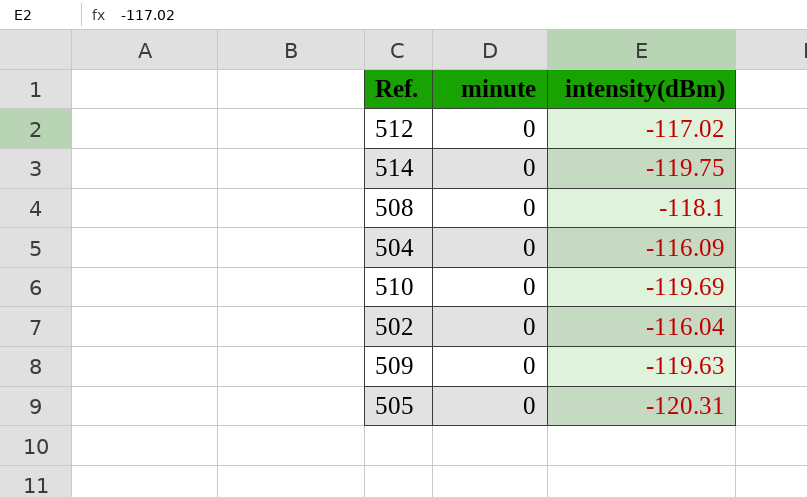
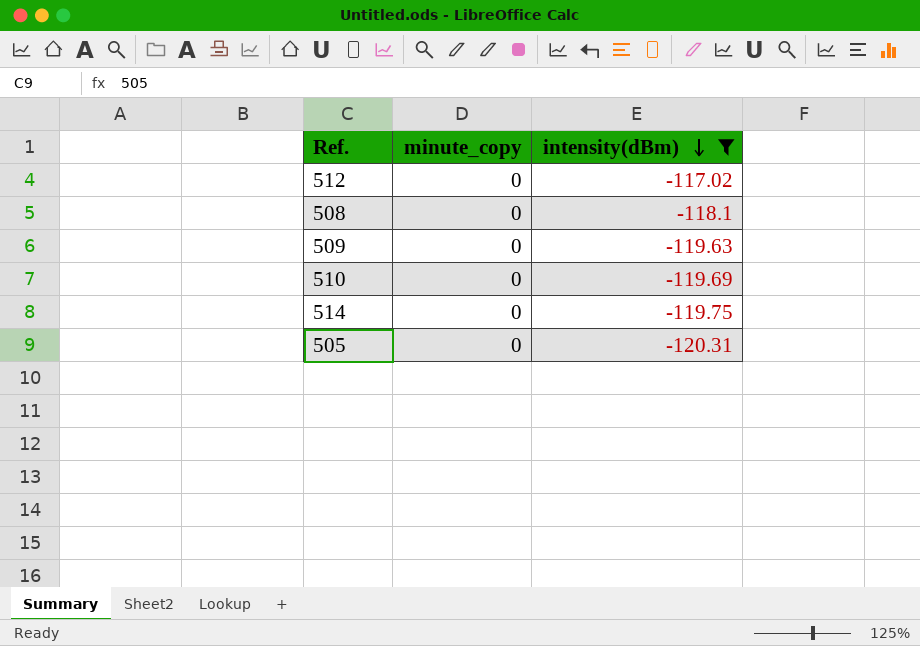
filter: none -> intensity(dBm) <= -117.02
row order: none -> intensity(dBm) descending
column name: minute -> minute_copy

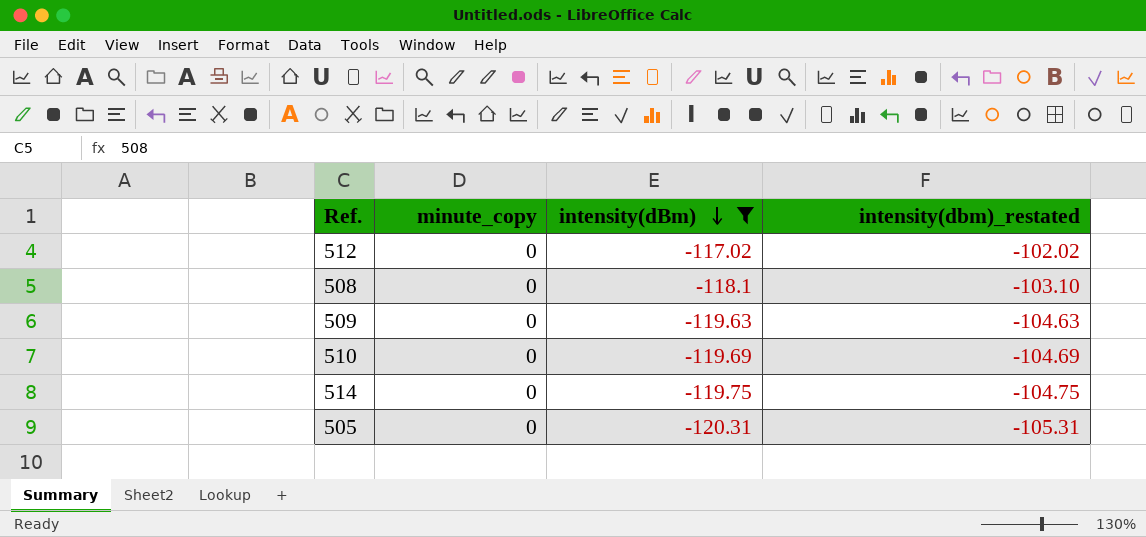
column intensity(dbm)_restated | formula: none -> [intensity(dBm)] + 15

